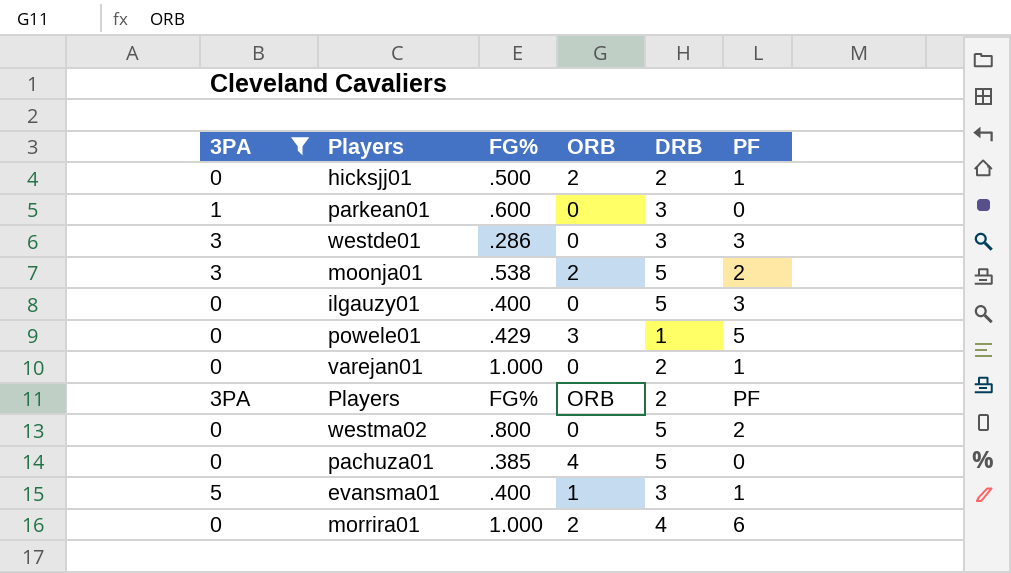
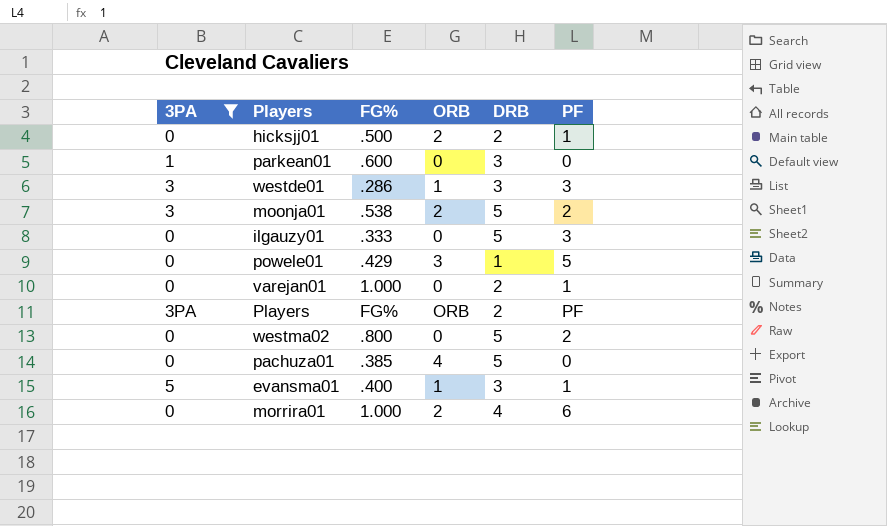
westde01 | ORB: 0 -> 1
ilgauzy01 | FG%: .400 -> .333

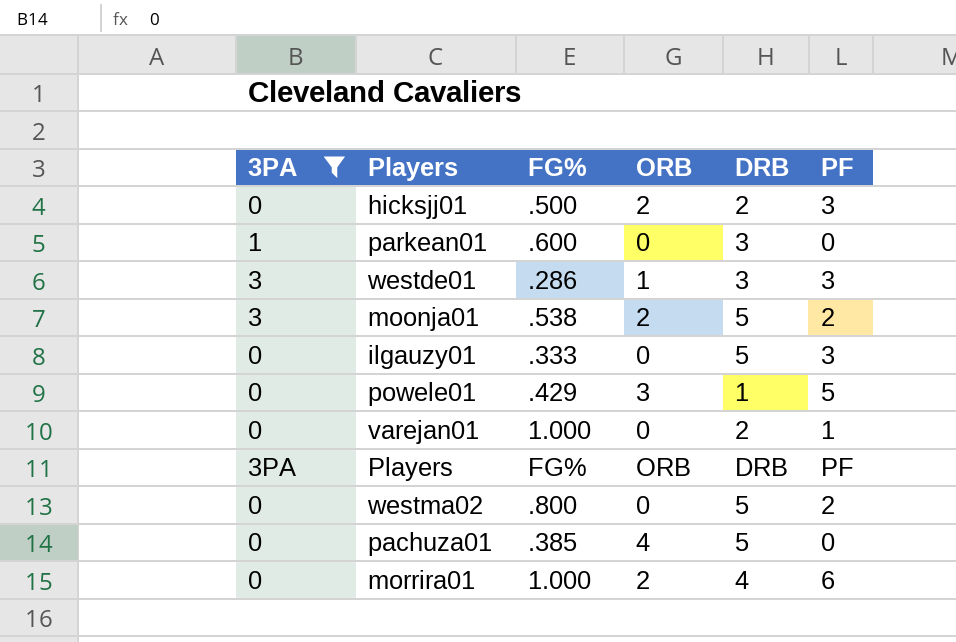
row evansma01: 5 | .400 | 1 | 3 | 1 -> none
hicksjj01 | PF: 1 -> 3
Players | DRB: 2 -> DRB

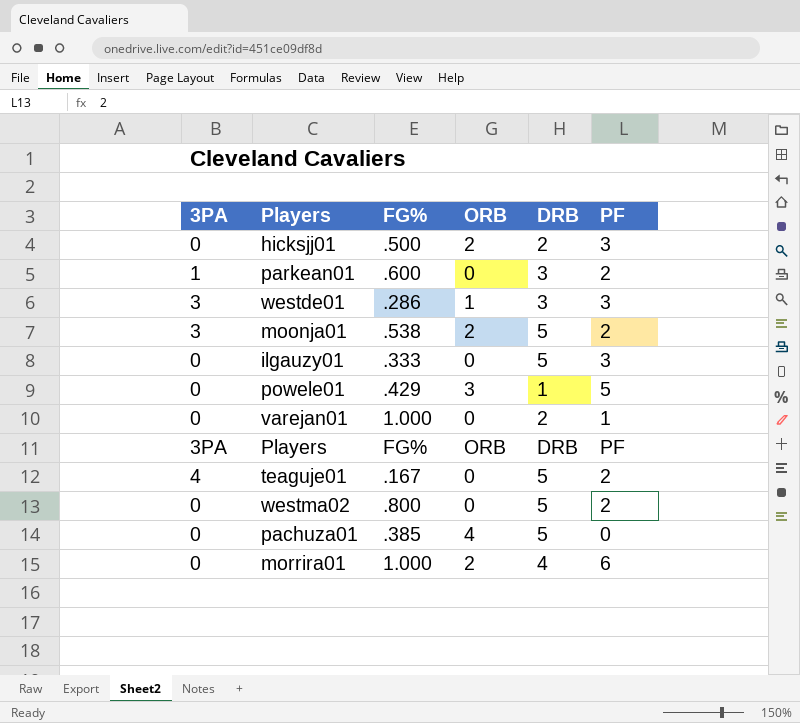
filter: 3PA != 4 -> none
parkean01 | PF: 0 -> 2

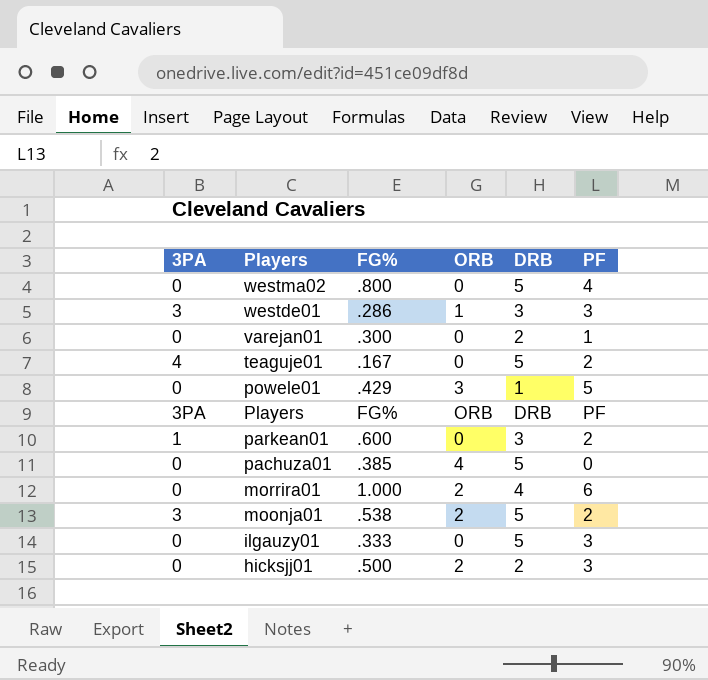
row order: none -> Players descending
westma02 | PF: 2 -> 4
varejan01 | FG%: 1.000 -> .300

